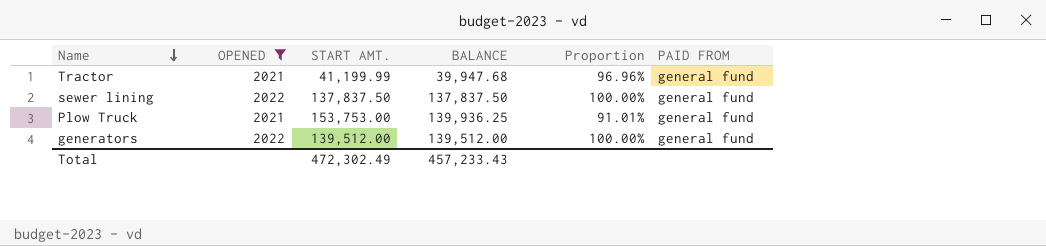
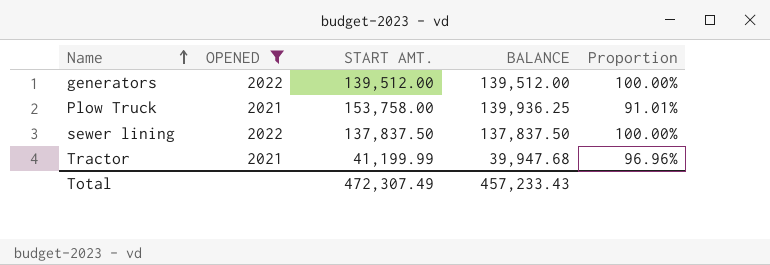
row order: Name descending -> Name ascending
column PAID FROM | position: 6 -> none
Plow Truck | START AMT.: 153,753.00 -> 153,758.00
Total | START AMT.: 472,302.49 -> 472,307.49

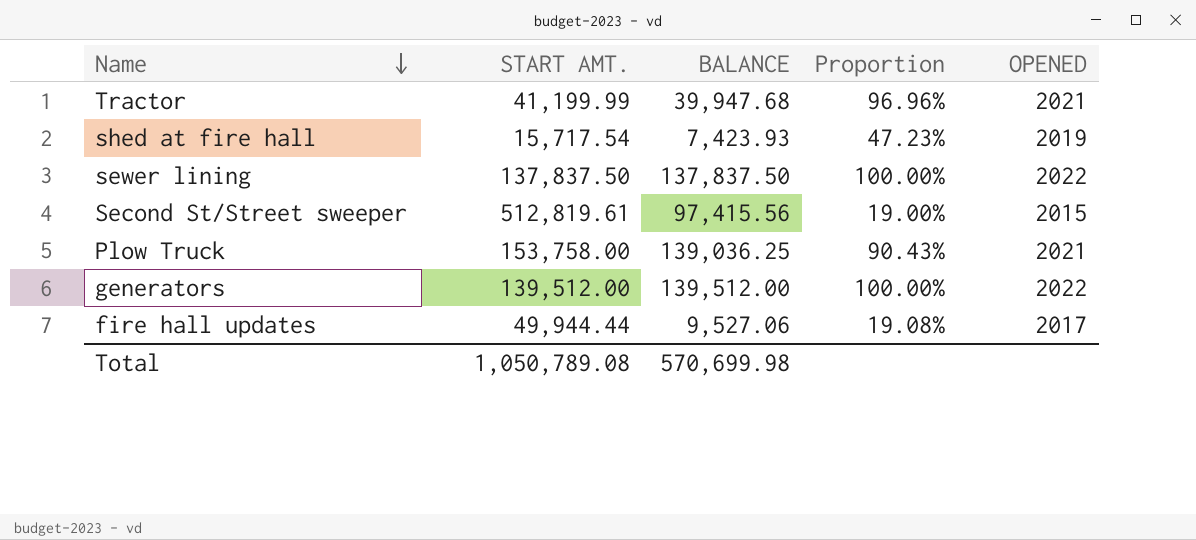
filter: OPENED >= 2021 -> none
row order: Name ascending -> Name descending
column OPENED | position: 2 -> 5
Plow Truck | BALANCE: 139,936.25 -> 139,036.25
Plow Truck | Proportion: 91.01% -> 90.43%
Total | START AMT.: 472,307.49 -> 1,050,789.08
Total | BALANCE: 457,233.43 -> 570,699.98

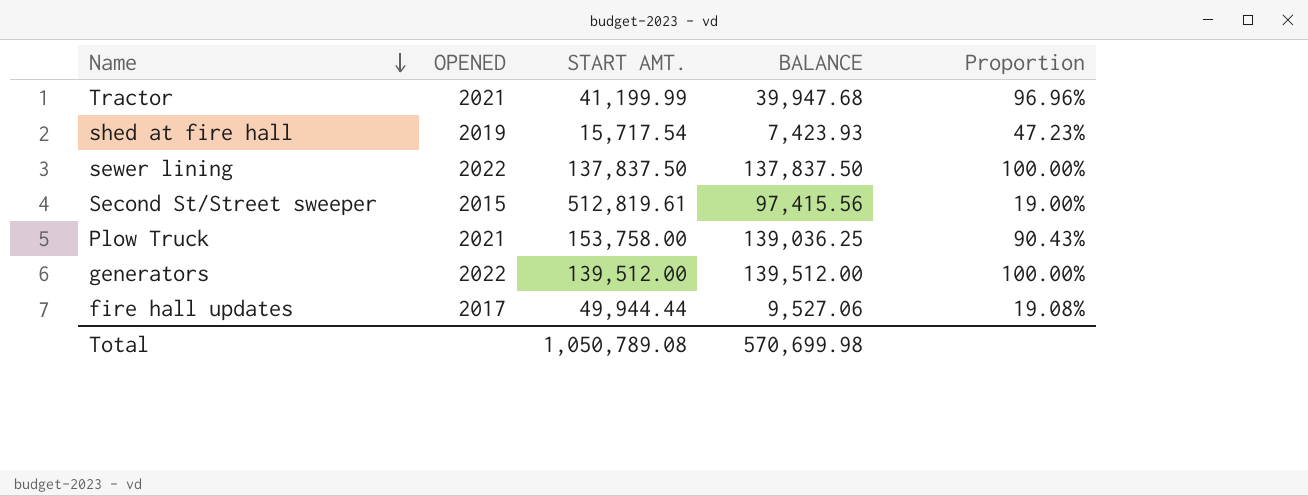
column OPENED | position: 5 -> 2

